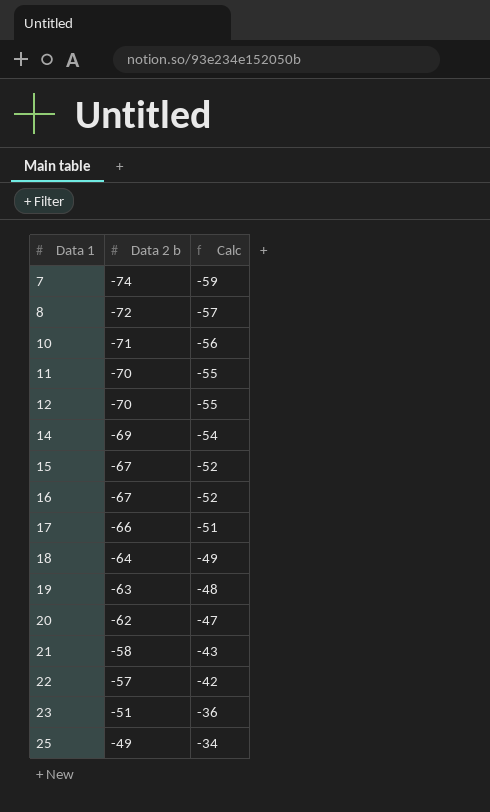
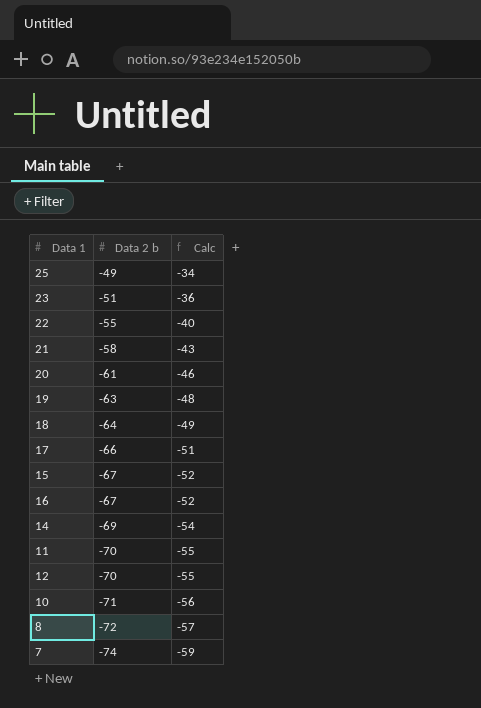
row order: Data 1 ascending -> Data 2 b descending
22 | Data 2 b: -57 -> -55
22 | Calc: -42 -> -40
20 | Data 2 b: -62 -> -61
20 | Calc: -47 -> -46

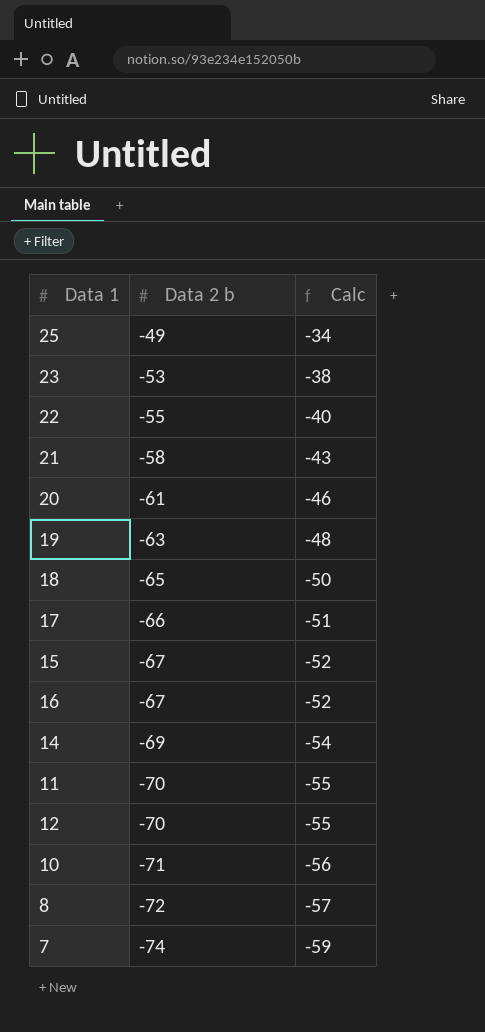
23 | Data 2 b: -51 -> -53
23 | Calc: -36 -> -38
18 | Data 2 b: -64 -> -65
18 | Calc: -49 -> -50

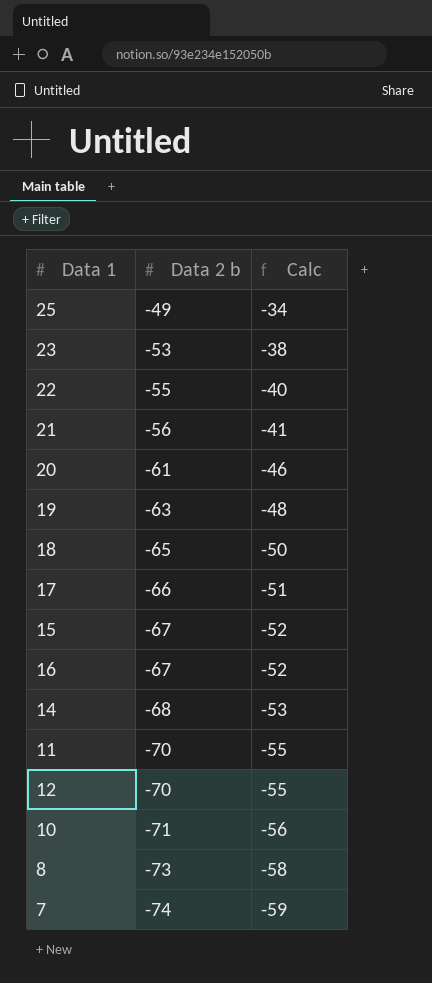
21 | Data 2 b: -58 -> -56
21 | Calc: -43 -> -41
14 | Data 2 b: -69 -> -68
14 | Calc: -54 -> -53
8 | Data 2 b: -72 -> -73
8 | Calc: -57 -> -58

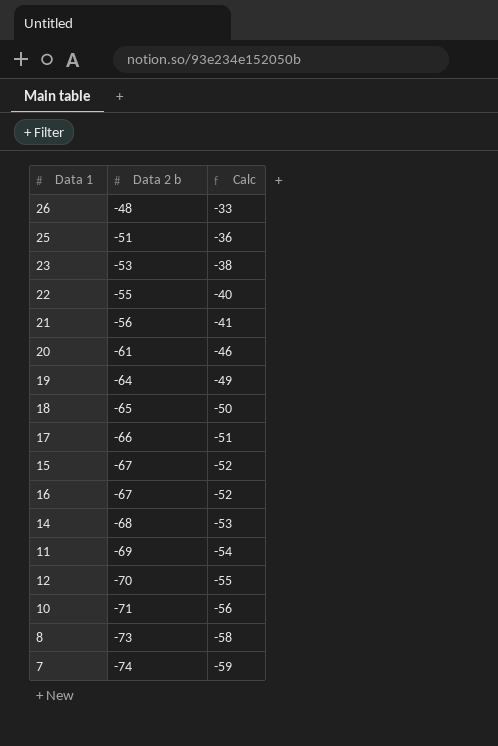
row 26: none -> -48 | -33
25 | Data 2 b: -49 -> -51
25 | Calc: -34 -> -36
19 | Data 2 b: -63 -> -64
19 | Calc: -48 -> -49
11 | Data 2 b: -70 -> -69
11 | Calc: -55 -> -54

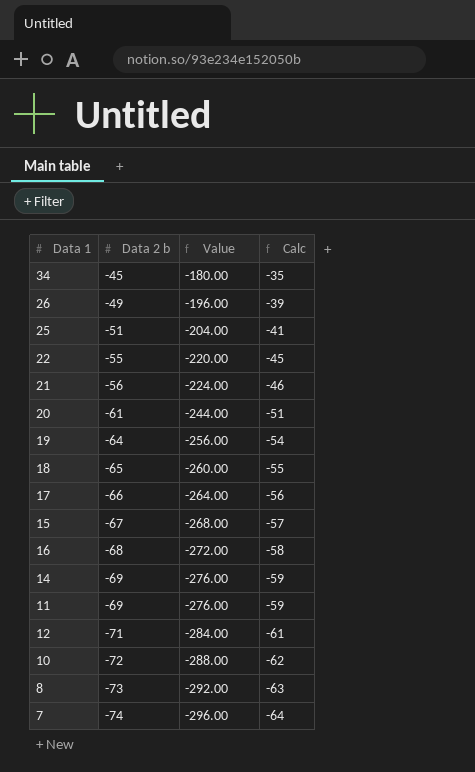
column Value | formula: none -> [Data 2 b] * 4
column Calc | formula: [Data 2 b] + 15 -> [Data 2 b] + 10
row 23: -53 | -38 -> none
row 34: none -> -45 | -180.00 | -35
26 | Data 2 b: -48 -> -49
16 | Data 2 b: -67 -> -68
14 | Data 2 b: -68 -> -69
12 | Data 2 b: -70 -> -71
10 | Data 2 b: -71 -> -72

